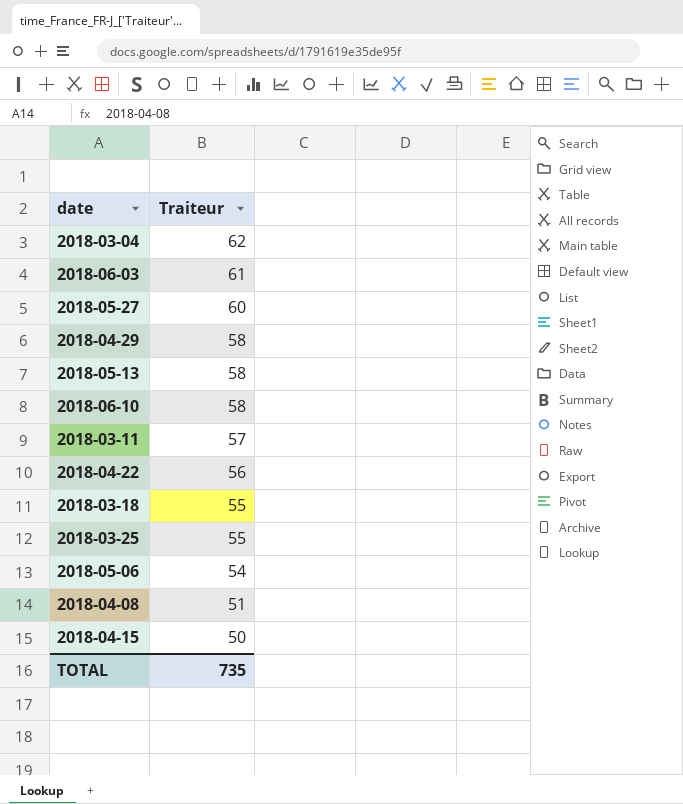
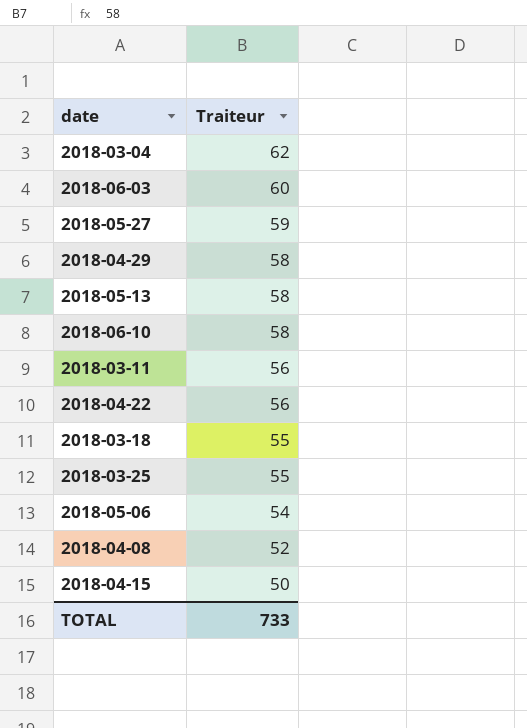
2018-06-03 | Traiteur: 61 -> 60
2018-05-27 | Traiteur: 60 -> 59
2018-03-11 | Traiteur: 57 -> 56
2018-04-08 | Traiteur: 51 -> 52
TOTAL | Traiteur: 735 -> 733

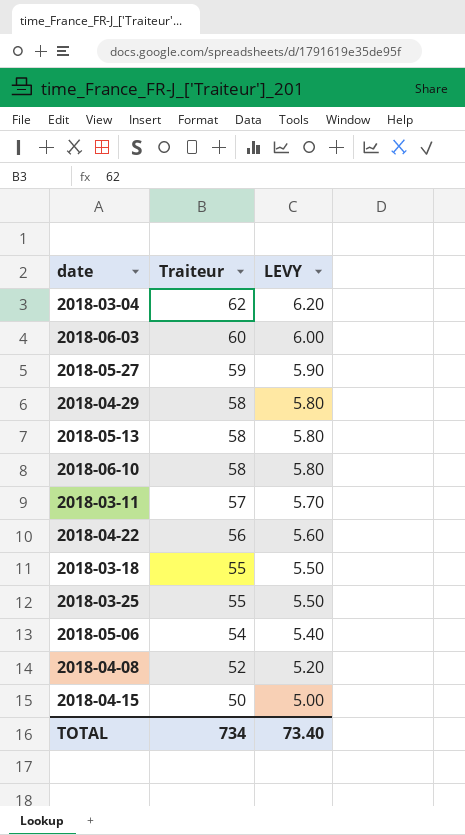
column LEVY | formula: none -> [Traiteur] * 0.1
2018-03-11 | Traiteur: 56 -> 57
TOTAL | Traiteur: 733 -> 734

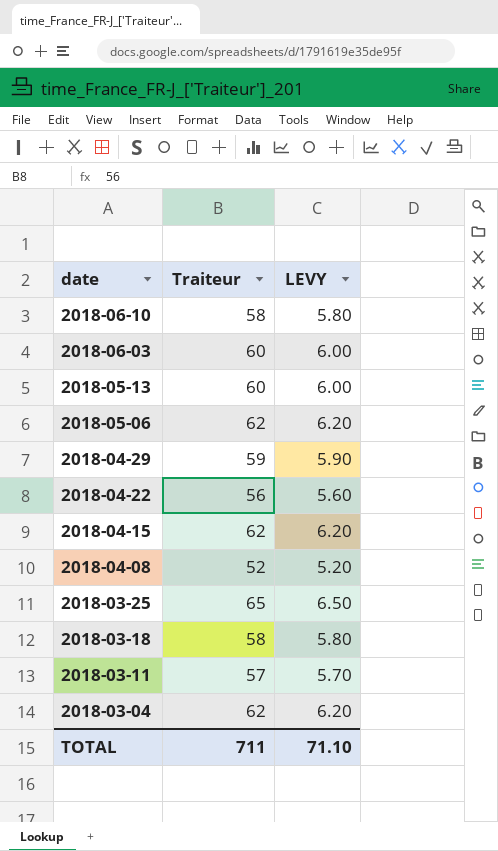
row order: Traiteur descending -> date descending
row 2018-05-27: 59 | 5.90 -> none
2018-05-13 | Traiteur: 58 -> 60
2018-05-13 | LEVY: 5.80 -> 6.00
2018-05-06 | Traiteur: 54 -> 62
2018-05-06 | LEVY: 5.40 -> 6.20
2018-04-29 | Traiteur: 58 -> 59
2018-04-29 | LEVY: 5.80 -> 5.90
2018-04-15 | Traiteur: 50 -> 62
2018-04-15 | LEVY: 5.00 -> 6.20
2018-03-25 | Traiteur: 55 -> 65
2018-03-25 | LEVY: 5.50 -> 6.50
2018-03-18 | Traiteur: 55 -> 58
2018-03-18 | LEVY: 5.50 -> 5.80
TOTAL | Traiteur: 734 -> 711
TOTAL | LEVY: 73.40 -> 71.10

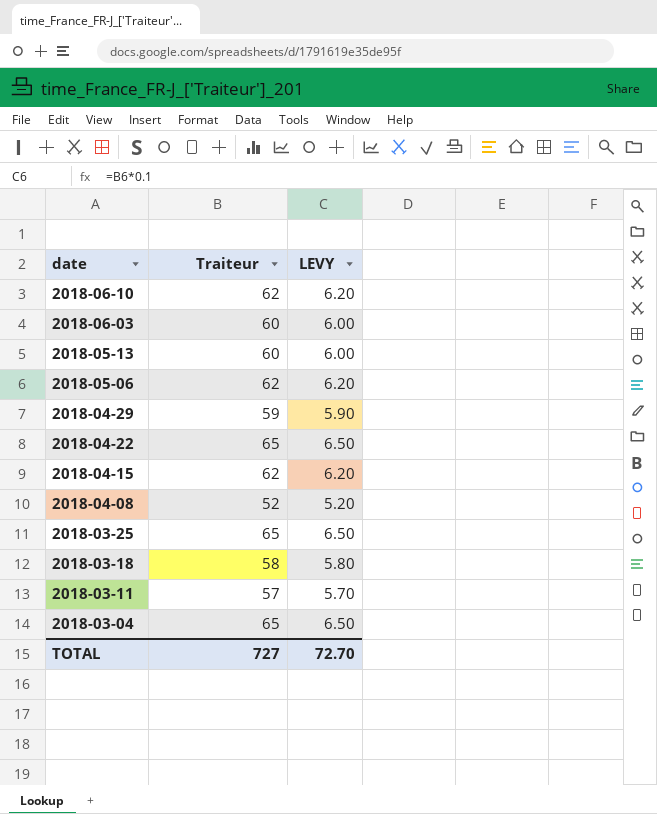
2018-06-10 | Traiteur: 58 -> 62
2018-06-10 | LEVY: 5.80 -> 6.20
2018-04-22 | Traiteur: 56 -> 65
2018-04-22 | LEVY: 5.60 -> 6.50
2018-03-04 | Traiteur: 62 -> 65
2018-03-04 | LEVY: 6.20 -> 6.50
TOTAL | Traiteur: 711 -> 727
TOTAL | LEVY: 71.10 -> 72.70

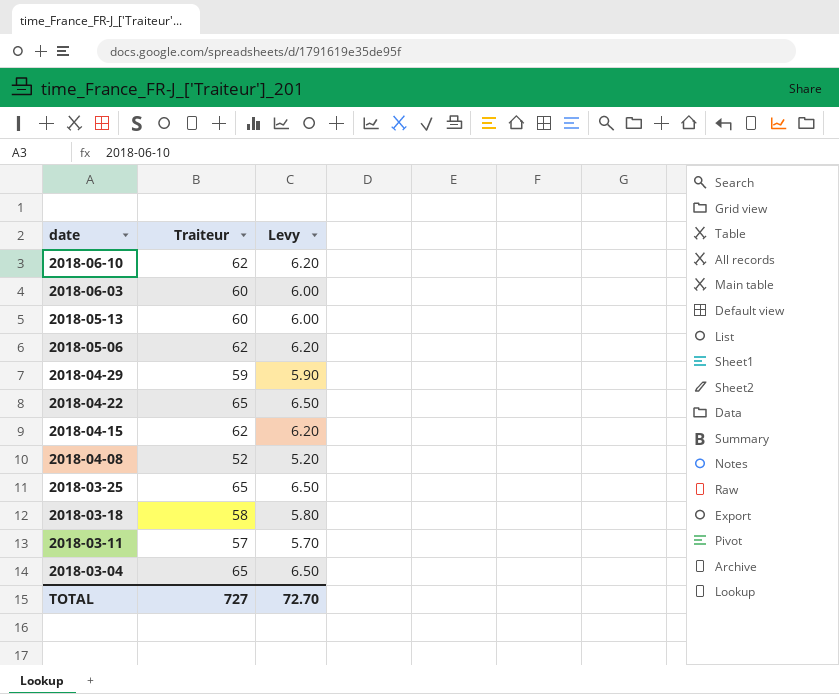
column name: LEVY -> Levy

